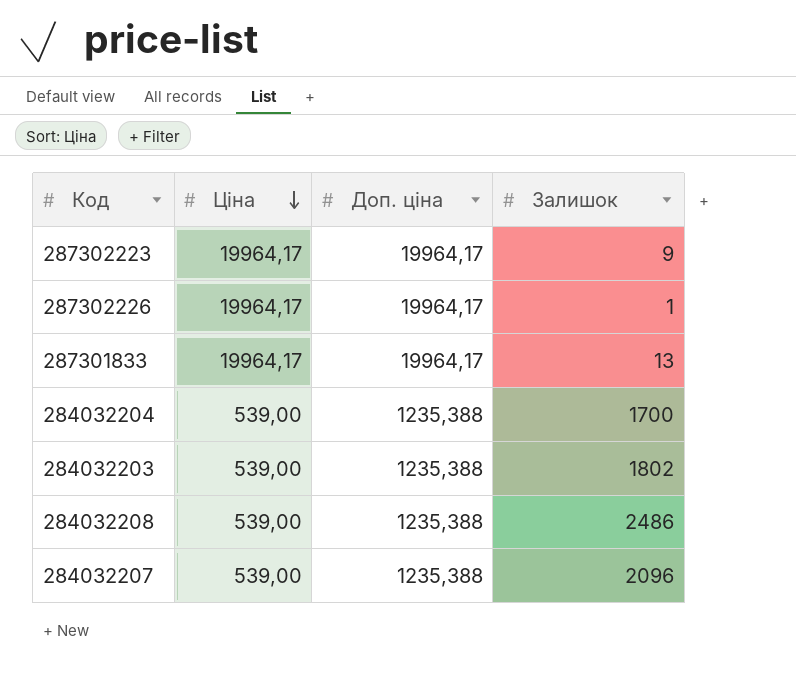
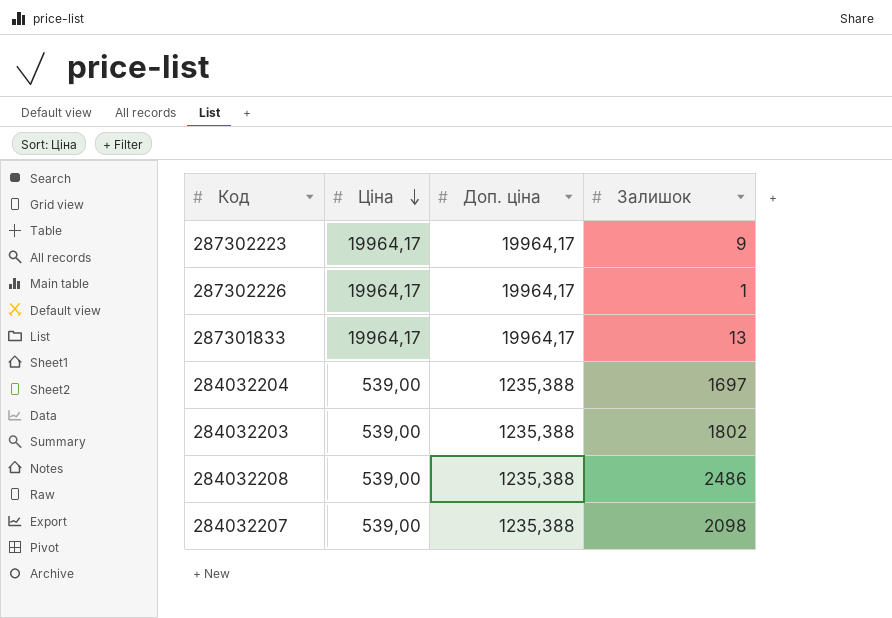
284032204 | Залишок: 1700 -> 1697
284032207 | Залишок: 2096 -> 2098

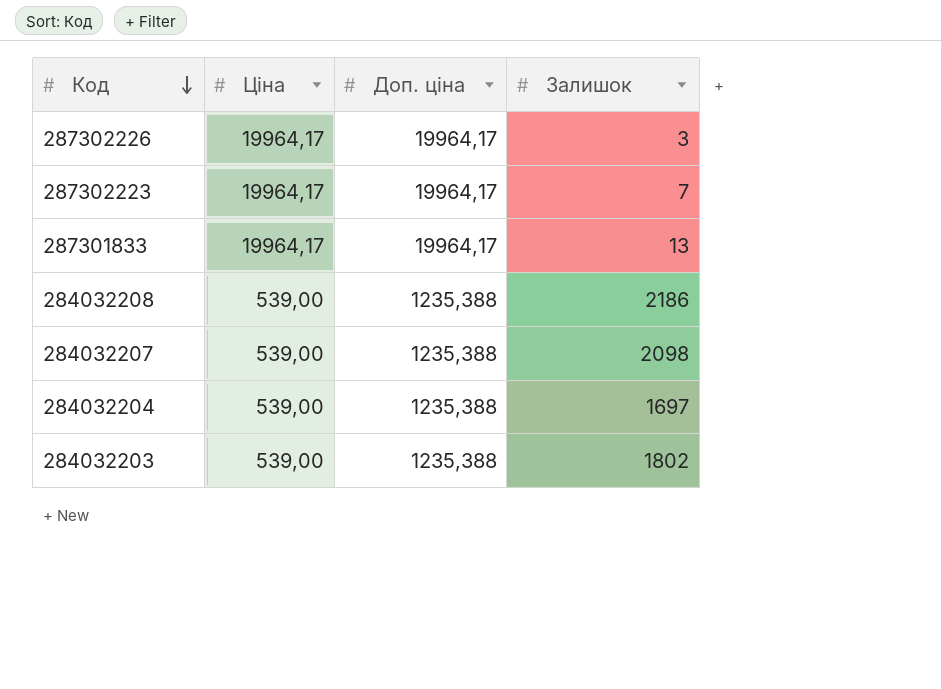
row order: Ціна descending -> Код descending
287302226 | Залишок: 1 -> 3
287302223 | Залишок: 9 -> 7
284032208 | Залишок: 2486 -> 2186

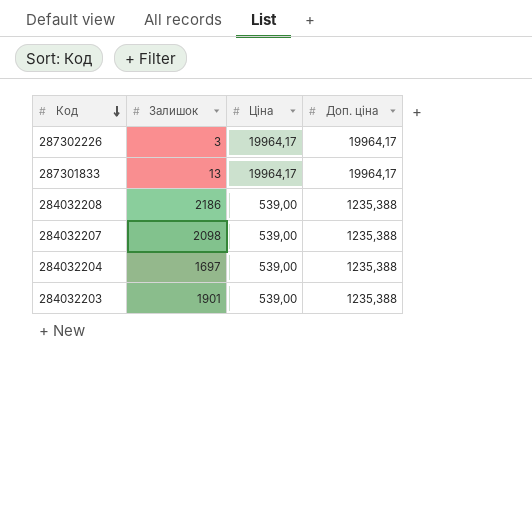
column Залишок | position: 4 -> 2
row 287302223: 19964,17 | 19964,17 | 7 -> none
284032203 | Залишок: 1802 -> 1901

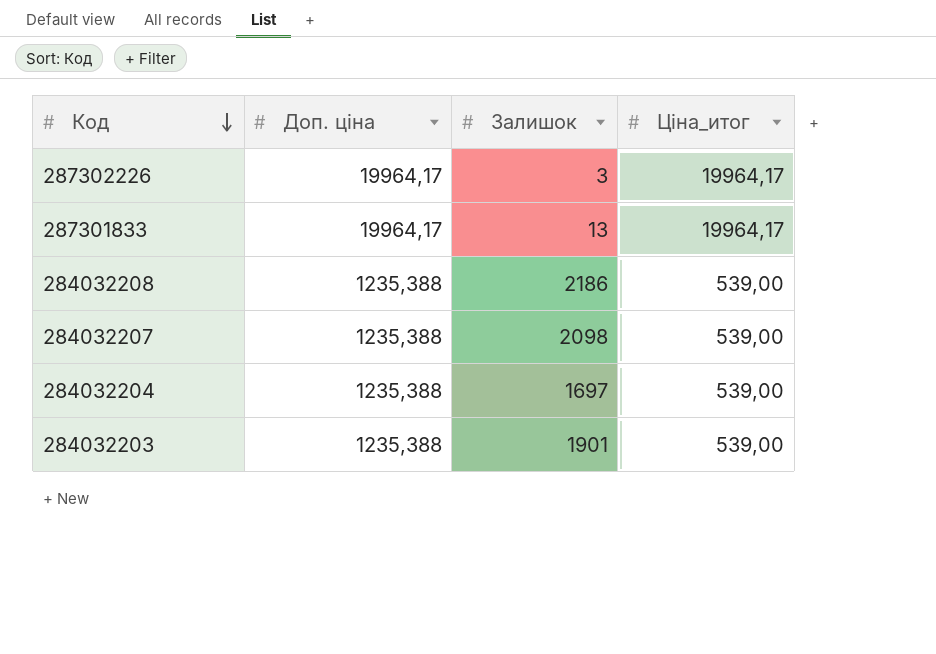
column Доп. ціна | position: 4 -> 2
column name: Ціна -> Ціна_итог

